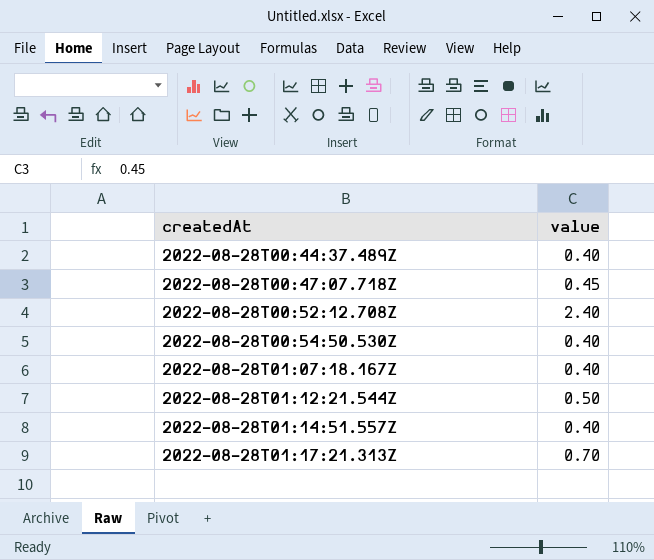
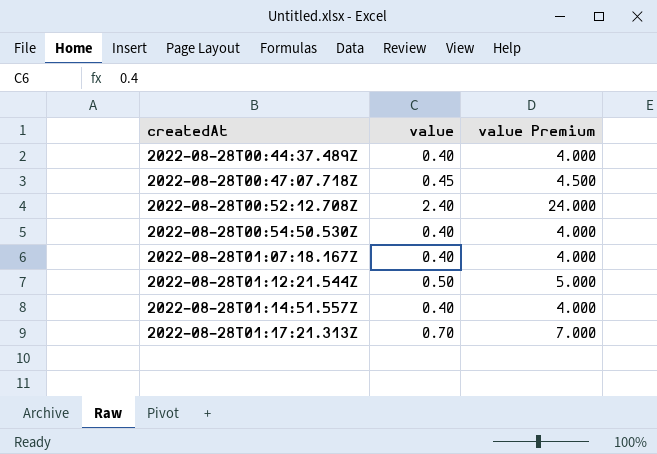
column value Premium | formula: none -> [value] * 10

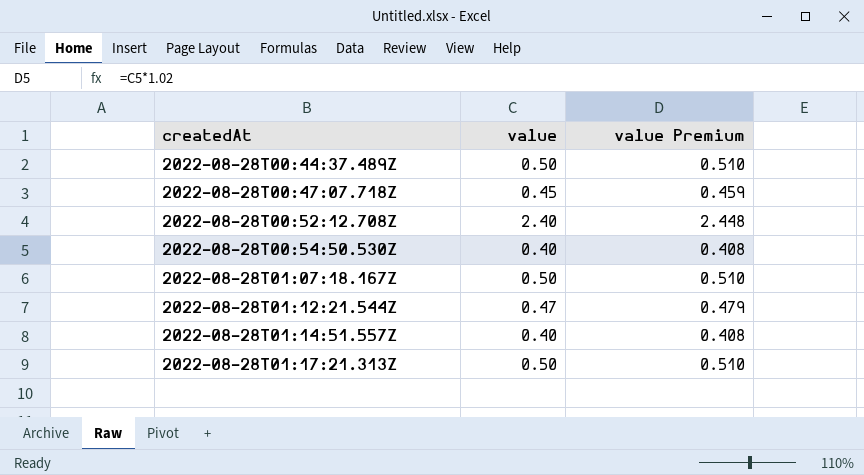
column value Premium | formula: [value] * 10 -> [value] * 1.02
2022-08-28T00:44:37.489Z | value: 0.40 -> 0.50
2022-08-28T01:07:18.167Z | value: 0.40 -> 0.50
2022-08-28T01:12:21.544Z | value: 0.50 -> 0.47
2022-08-28T01:17:21.313Z | value: 0.70 -> 0.50

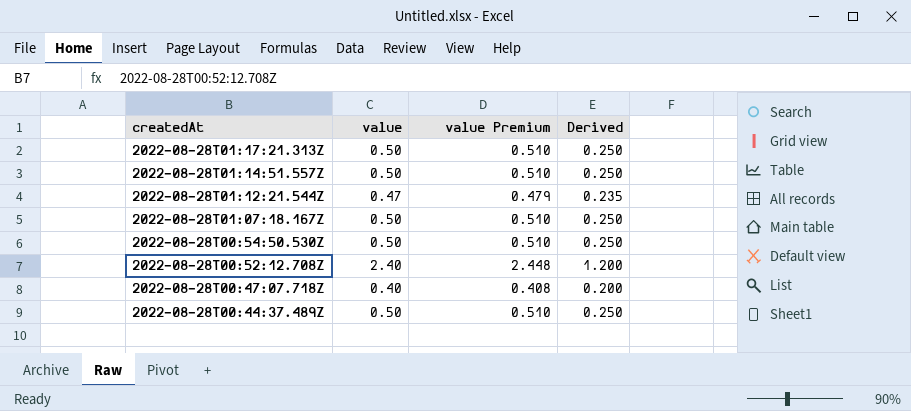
row order: createdAt ascending -> createdAt descending
column Derived | formula: none -> [value] * 0.5
2022-08-28T01:14:51.557Z | value: 0.40 -> 0.50
2022-08-28T01:14:51.557Z | value Premium: 0.408 -> 0.510
2022-08-28T00:54:50.530Z | value: 0.40 -> 0.50
2022-08-28T00:54:50.530Z | value Premium: 0.408 -> 0.510
2022-08-28T00:47:07.718Z | value: 0.45 -> 0.40
2022-08-28T00:47:07.718Z | value Premium: 0.459 -> 0.408

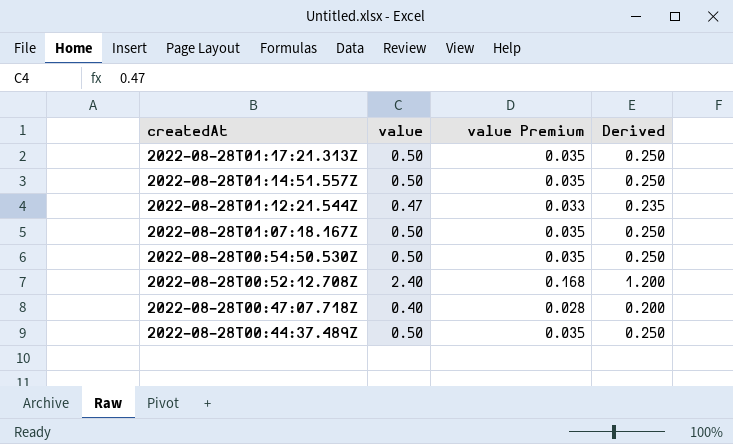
column value Premium | formula: [value] * 1.02 -> [value] * 0.07

